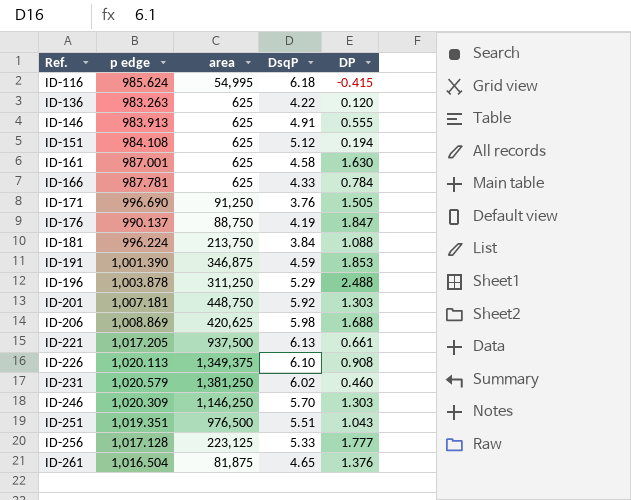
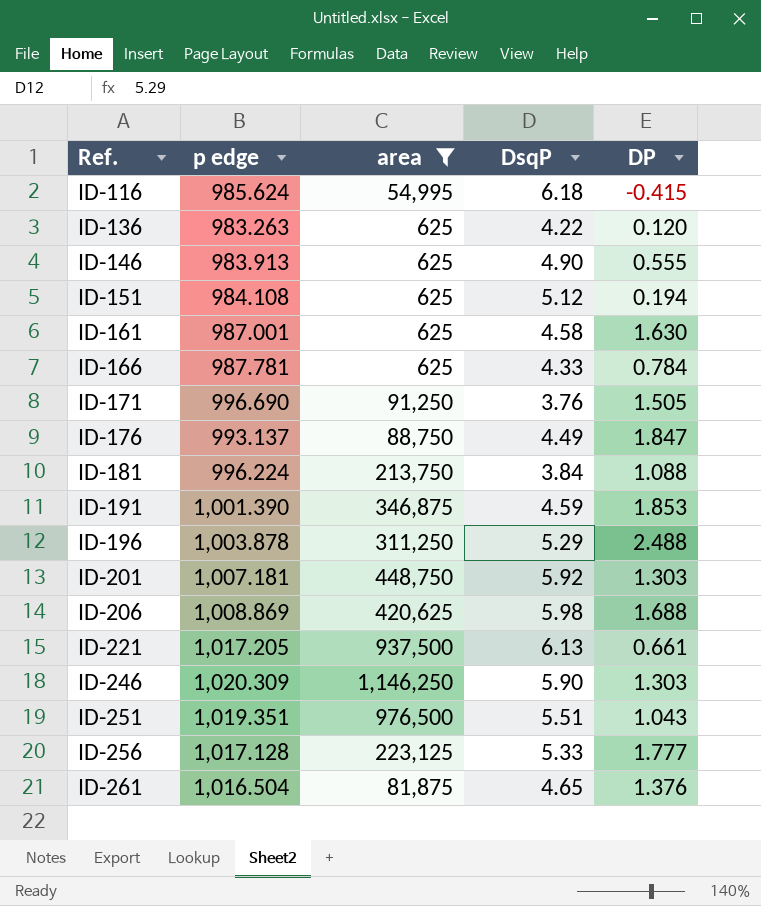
filter: none -> area <= 1,146,250
ID-146 | DsqP: 4.91 -> 4.90
ID-176 | p edge: 990.137 -> 993.137
ID-176 | DsqP: 4.19 -> 4.49
ID-246 | DsqP: 5.70 -> 5.90

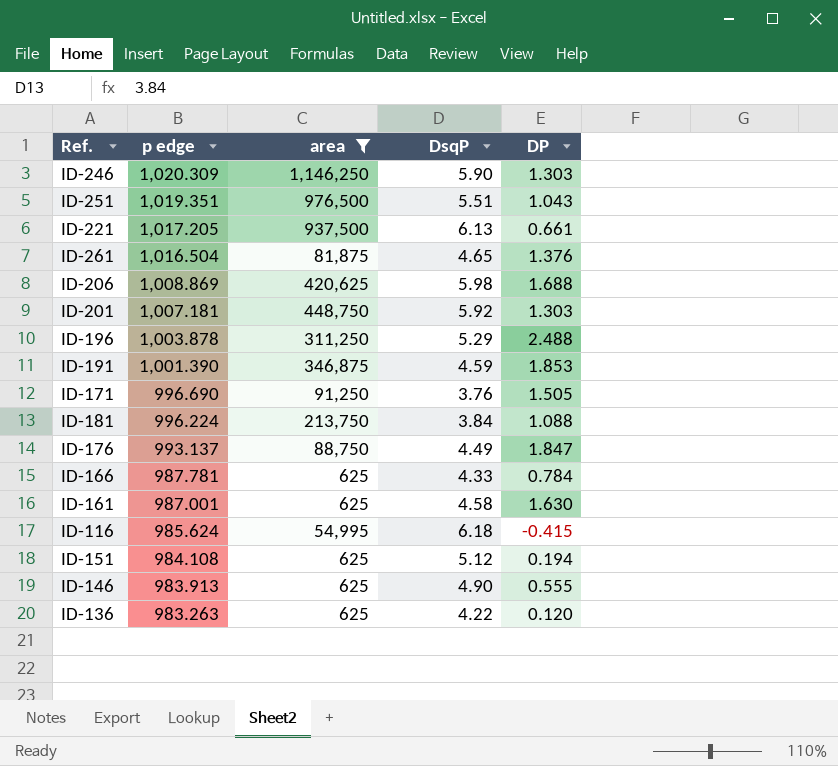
row order: Ref. ascending -> p edge descending
row ID-256: 1,017.128 | 223,125 | 5.33 | 1.777 -> none

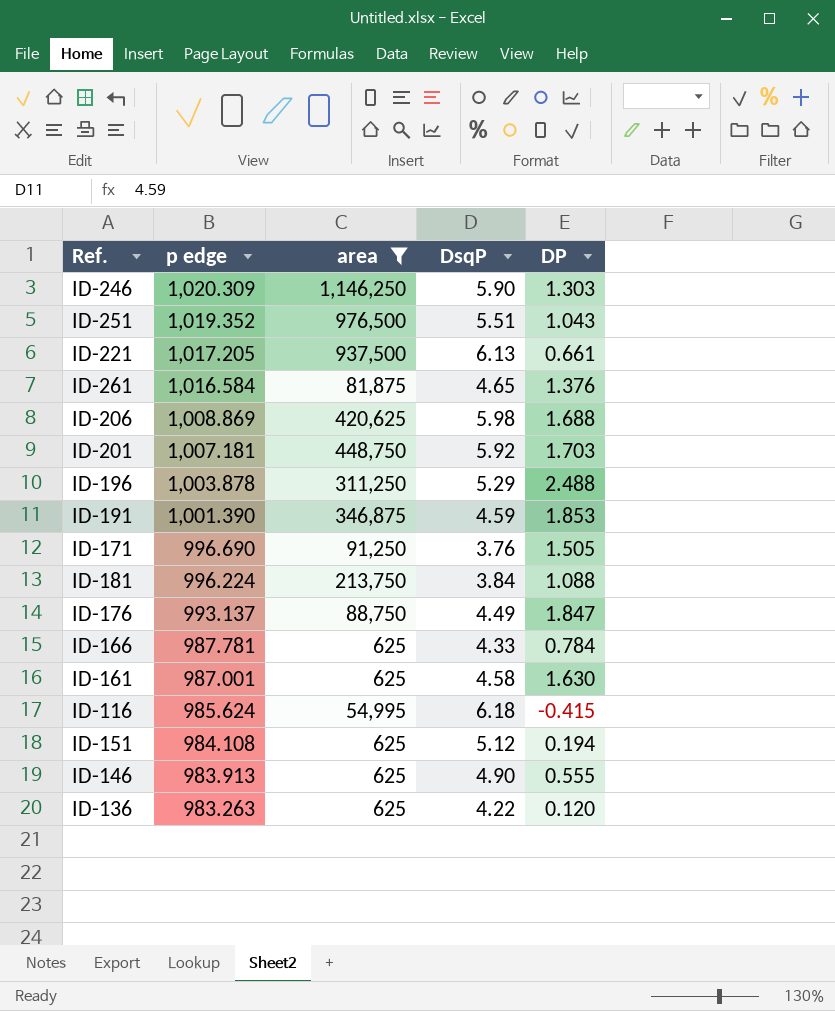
ID-251 | p edge: 1,019.351 -> 1,019.352
ID-261 | p edge: 1,016.504 -> 1,016.584
ID-201 | DP: 1.303 -> 1.703

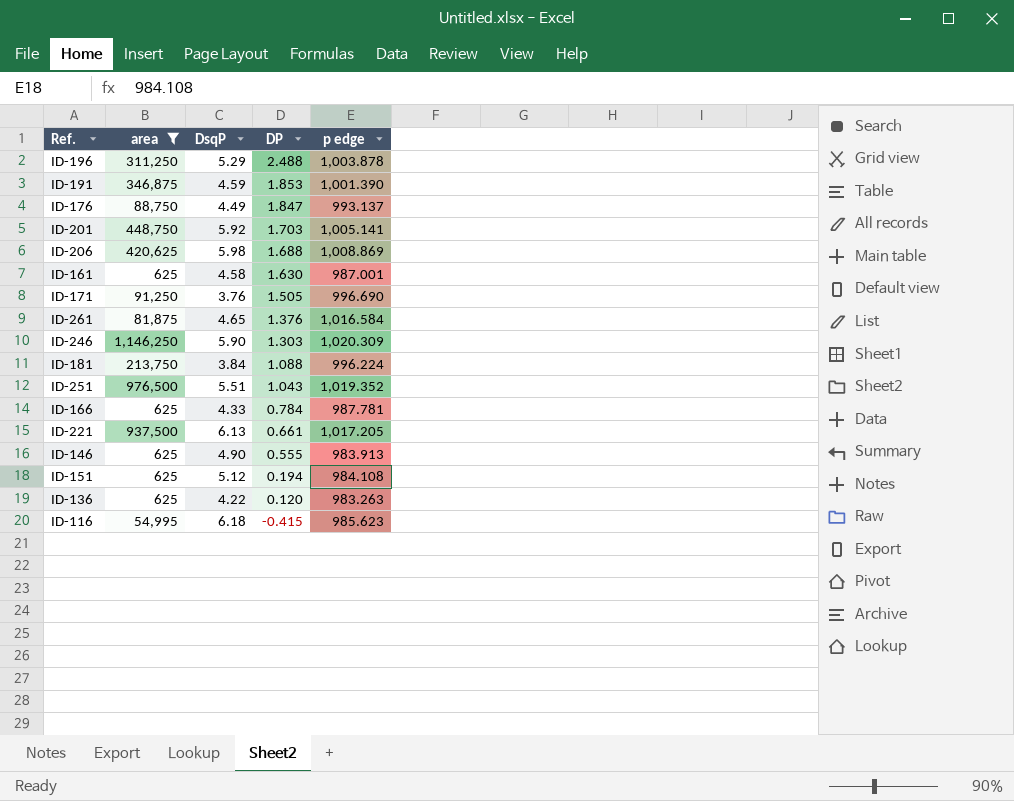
row order: p edge descending -> DP descending
column p edge | position: 2 -> 5
ID-201 | p edge: 1,007.181 -> 1,005.141
ID-116 | p edge: 985.624 -> 985.623

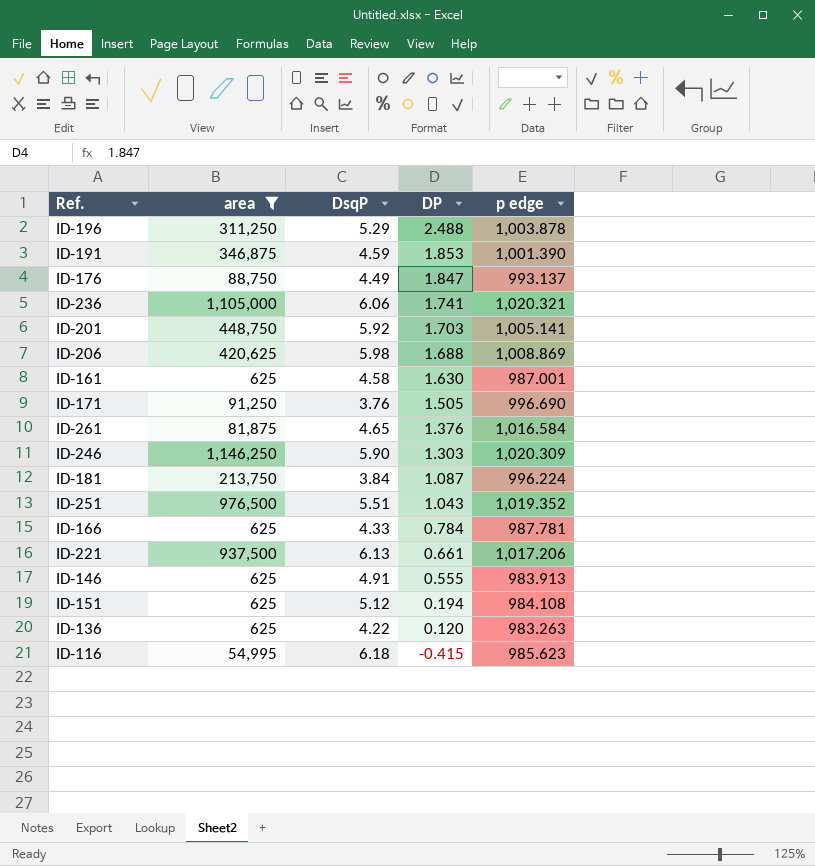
row ID-236: none -> 1,105,000 | 6.06 | 1.741 | 1,020.321
ID-181 | DP: 1.088 -> 1.087
ID-221 | p edge: 1,017.205 -> 1,017.206
ID-146 | DsqP: 4.90 -> 4.91

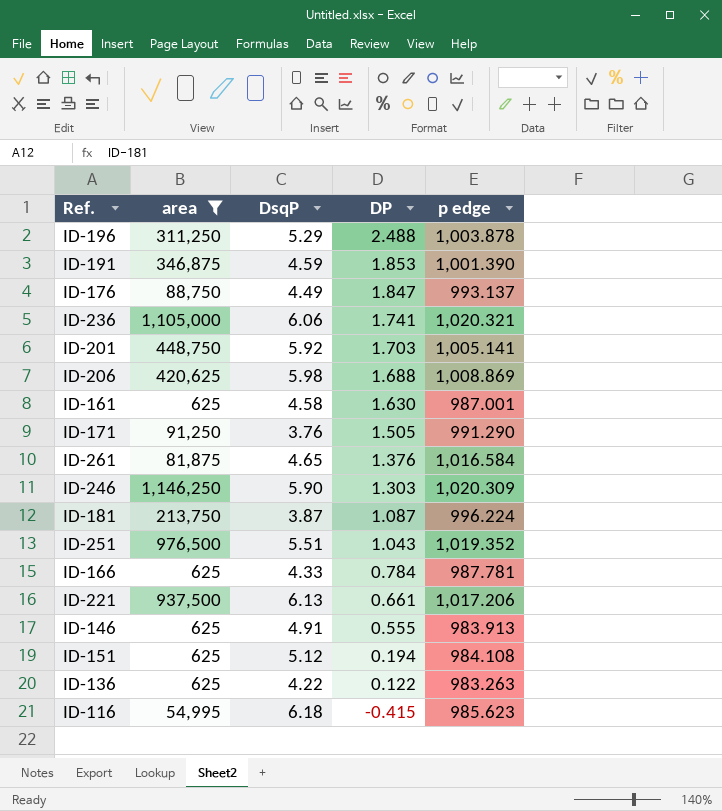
ID-171 | p edge: 996.690 -> 991.290
ID-181 | DsqP: 3.84 -> 3.87
ID-136 | DP: 0.120 -> 0.122

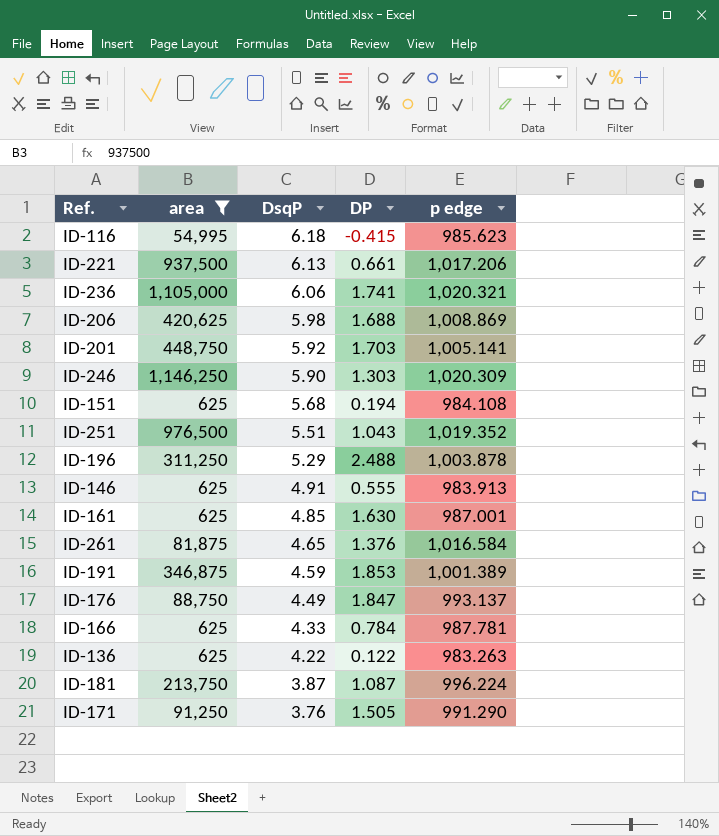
row order: DP descending -> DsqP descending
ID-151 | DsqP: 5.12 -> 5.68
ID-161 | DsqP: 4.58 -> 4.85
ID-191 | p edge: 1,001.390 -> 1,001.389

